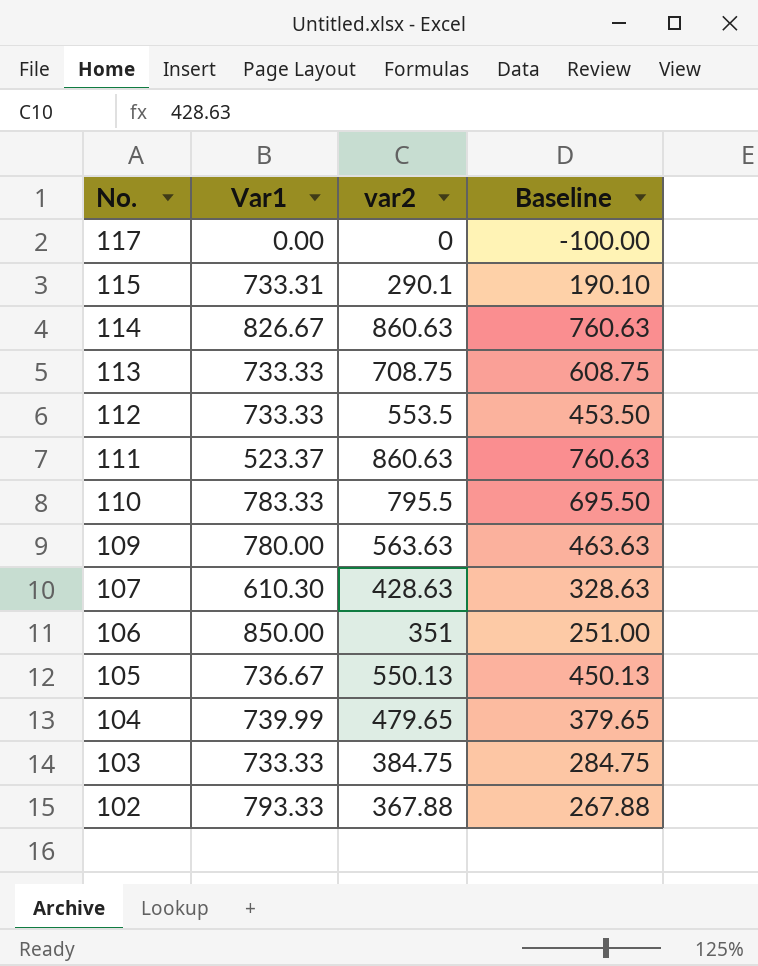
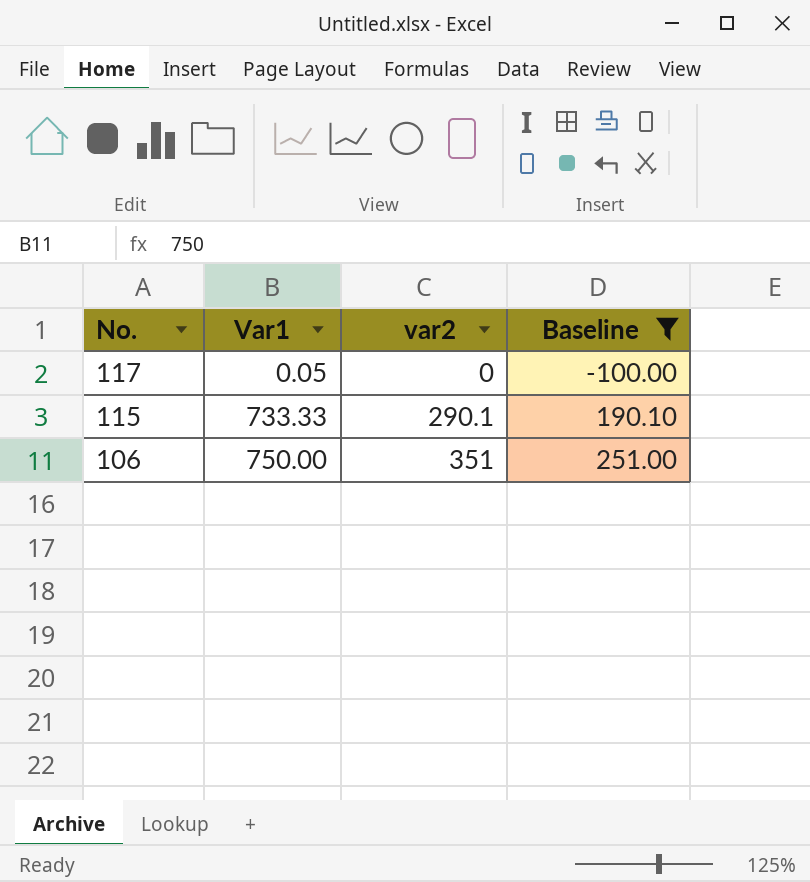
filter: none -> Baseline <= 251.00
117 | Var1: 0.00 -> 0.05
115 | Var1: 733.31 -> 733.33
106 | Var1: 850.00 -> 750.00

